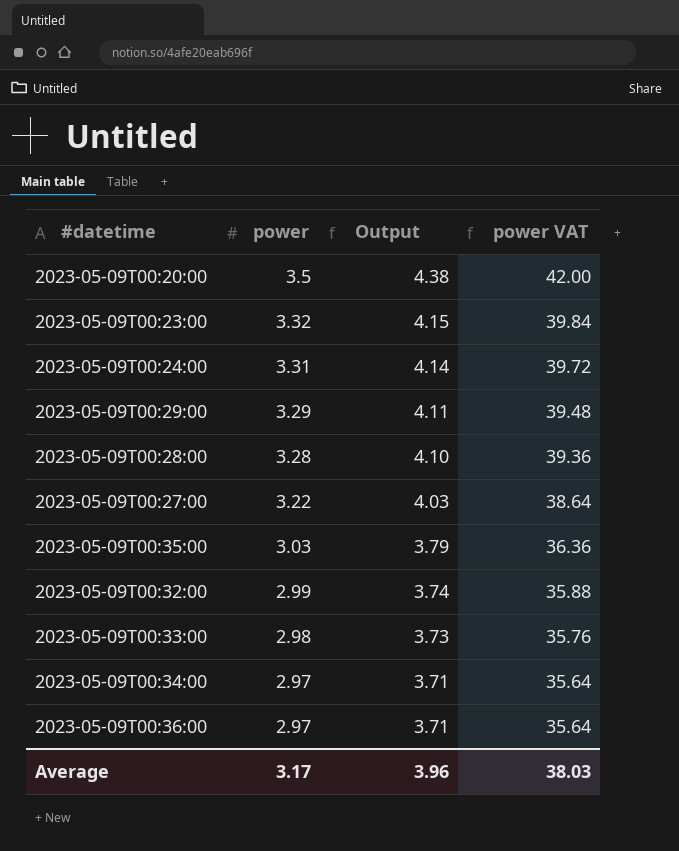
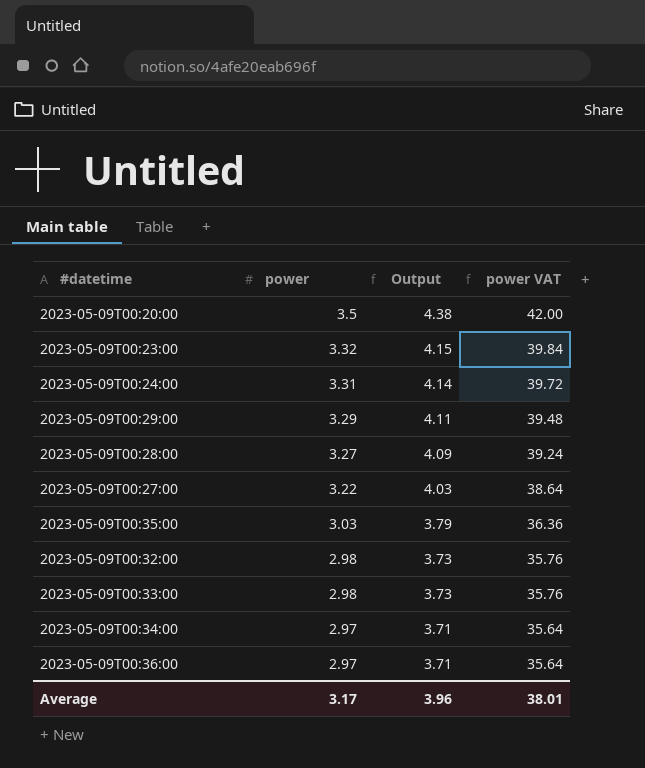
2023-05-09T00:28:00 | power: 3.28 -> 3.27
2023-05-09T00:28:00 | Output: 4.10 -> 4.09
2023-05-09T00:28:00 | power VAT: 39.36 -> 39.24
2023-05-09T00:32:00 | power: 2.99 -> 2.98
2023-05-09T00:32:00 | Output: 3.74 -> 3.73
2023-05-09T00:32:00 | power VAT: 35.88 -> 35.76
Average | power VAT: 38.03 -> 38.01

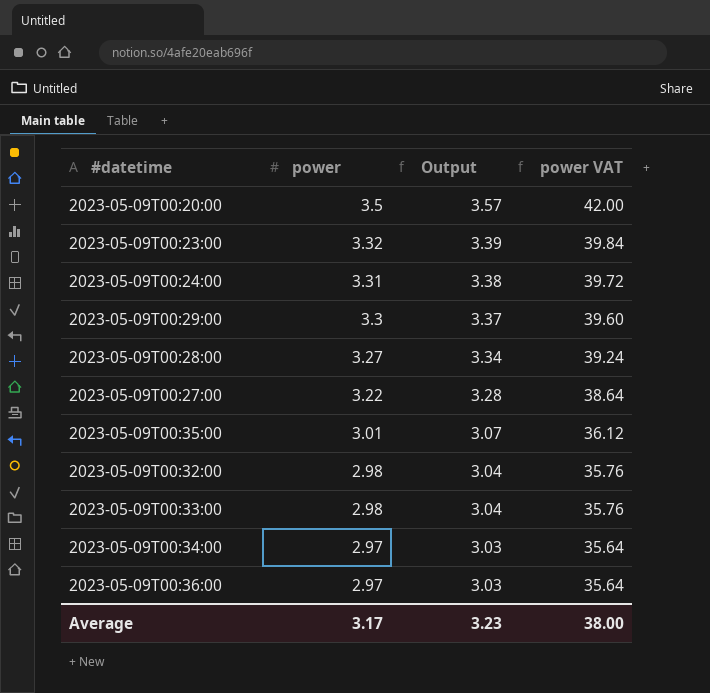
column Output | formula: [power] * 1.25 -> [power] * 1.02
2023-05-09T00:29:00 | power: 3.29 -> 3.3
2023-05-09T00:29:00 | power VAT: 39.48 -> 39.60
2023-05-09T00:35:00 | power: 3.03 -> 3.01
2023-05-09T00:35:00 | power VAT: 36.36 -> 36.12
Average | Output: 3.96 -> 3.23
Average | power VAT: 38.01 -> 38.00

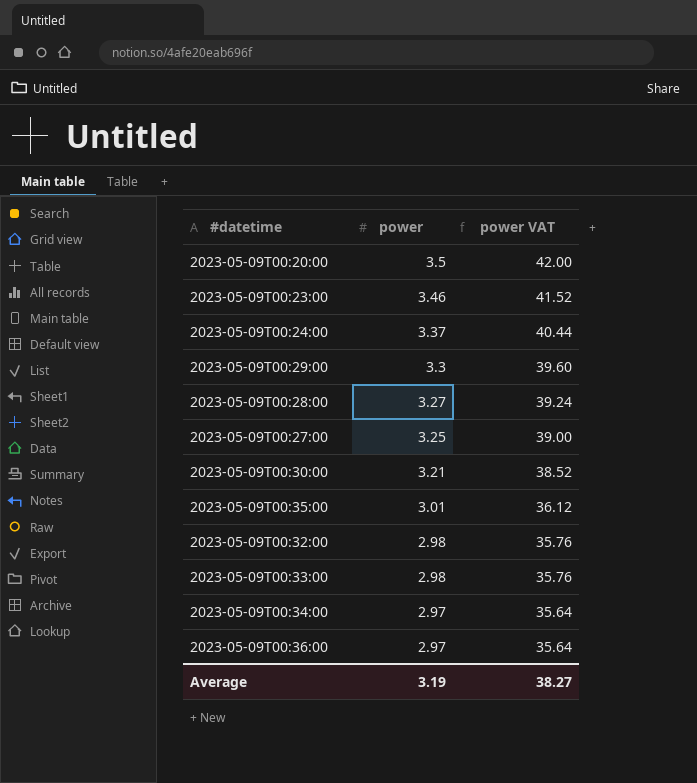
column Output | formula: [power] * 1.02 -> none
2023-05-09T00:23:00 | power: 3.32 -> 3.46
2023-05-09T00:23:00 | power VAT: 39.84 -> 41.52
2023-05-09T00:24:00 | power: 3.31 -> 3.37
2023-05-09T00:24:00 | power VAT: 39.72 -> 40.44
2023-05-09T00:27:00 | power: 3.22 -> 3.25
2023-05-09T00:27:00 | power VAT: 38.64 -> 39.00
row 2023-05-09T00:30:00: none -> 3.21 | 38.52
Average | power: 3.17 -> 3.19
Average | power VAT: 38.00 -> 38.27

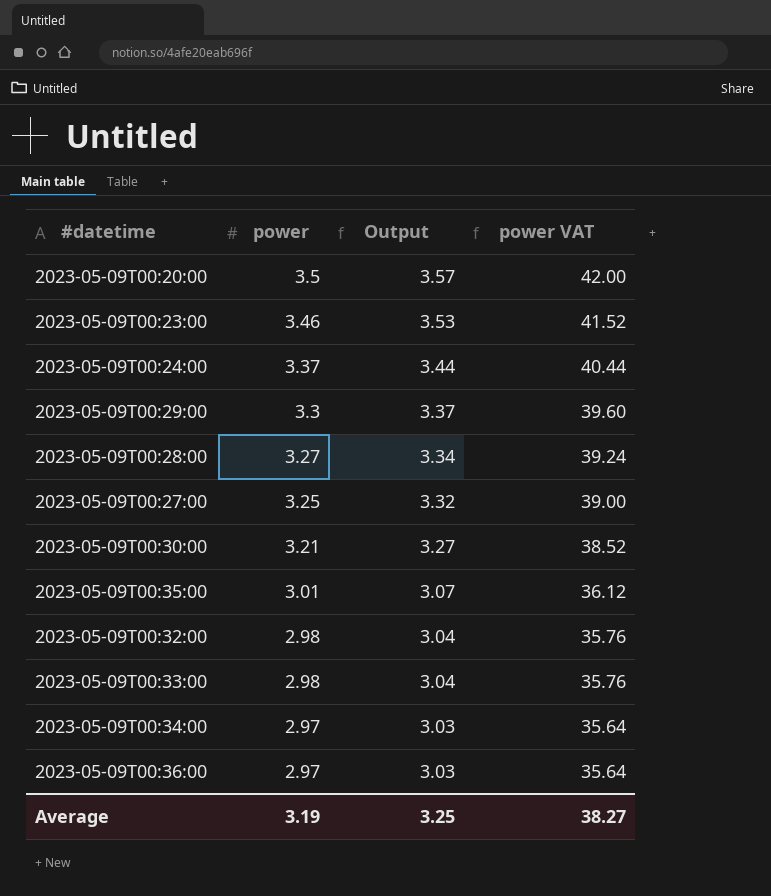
column Output | formula: none -> [power] * 1.02

